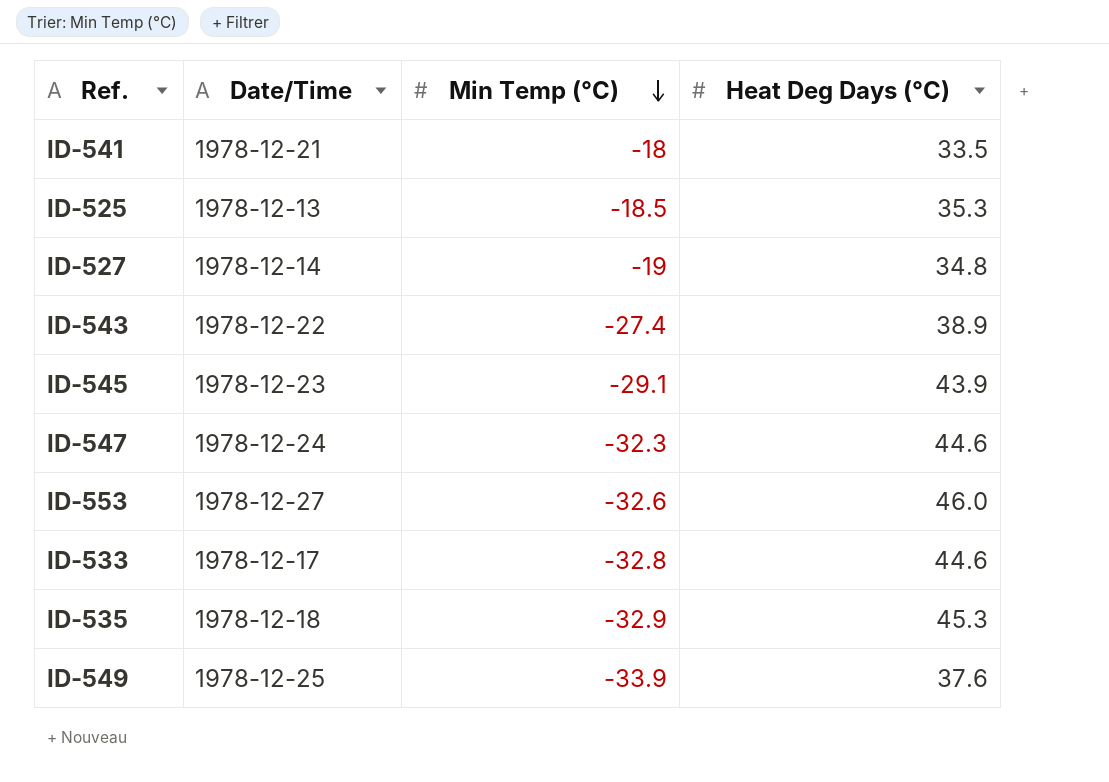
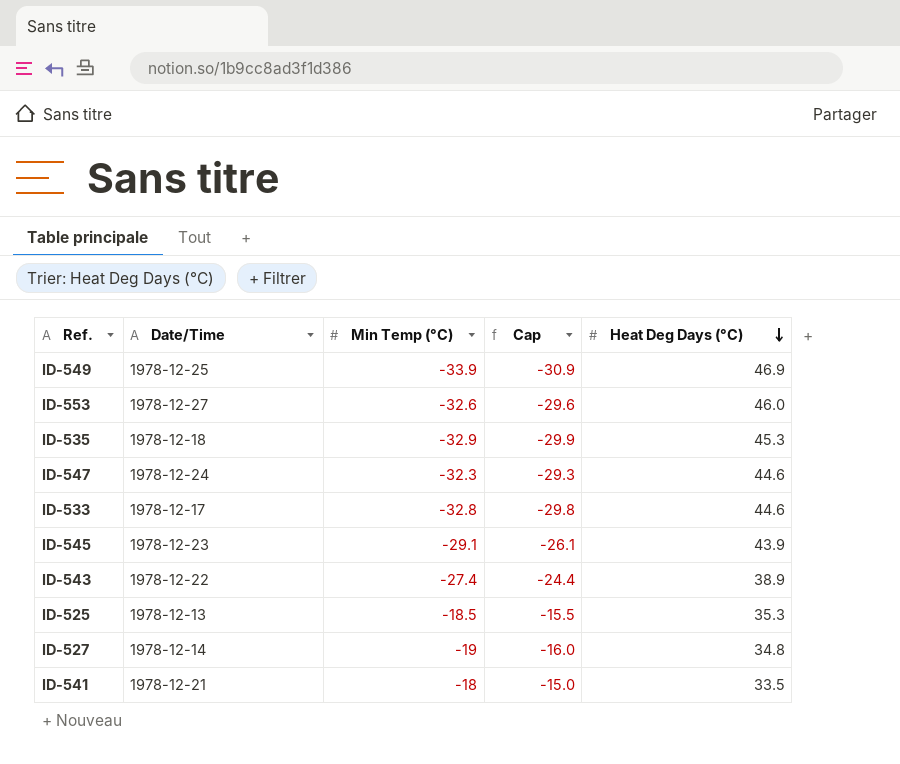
row order: Min Temp (°C) descending -> Heat Deg Days (°C) descending
column Cap | formula: none -> [Min Temp (°C)] + 3
ID-549 | Heat Deg Days (°C): 37.6 -> 46.9

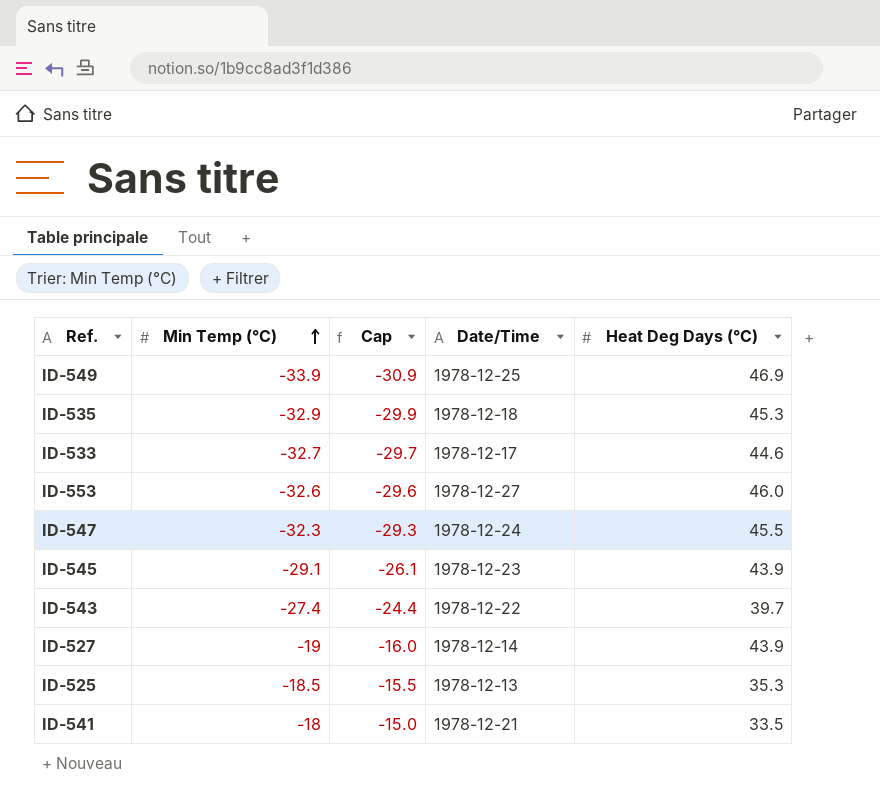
row order: Heat Deg Days (°C) descending -> Min Temp (°C) ascending
column Date/Time | position: 2 -> 4
ID-533 | Min Temp (°C): -32.8 -> -32.7
ID-533 | Cap: -29.8 -> -29.7
ID-547 | Heat Deg Days (°C): 44.6 -> 45.5
ID-543 | Heat Deg Days (°C): 38.9 -> 39.7
ID-527 | Heat Deg Days (°C): 34.8 -> 43.9

